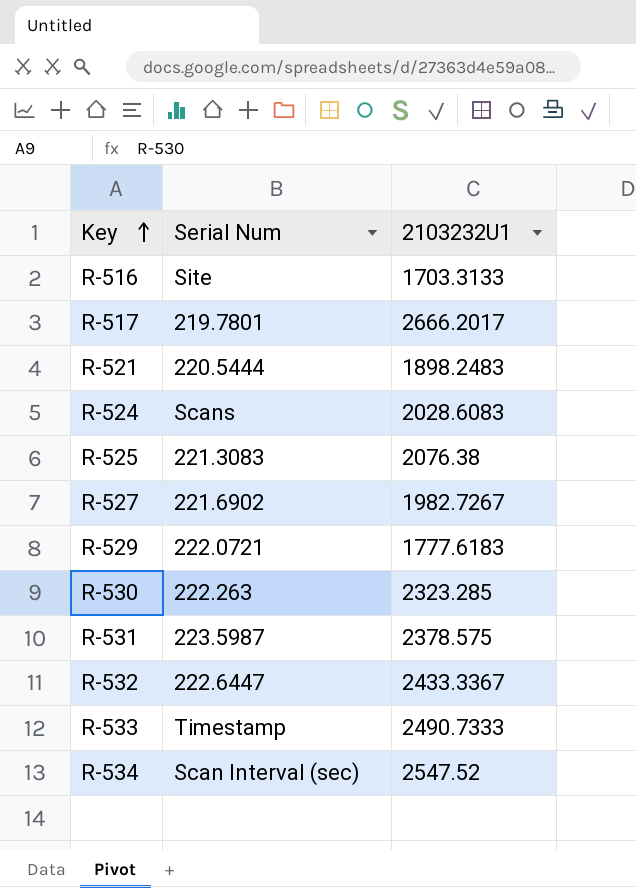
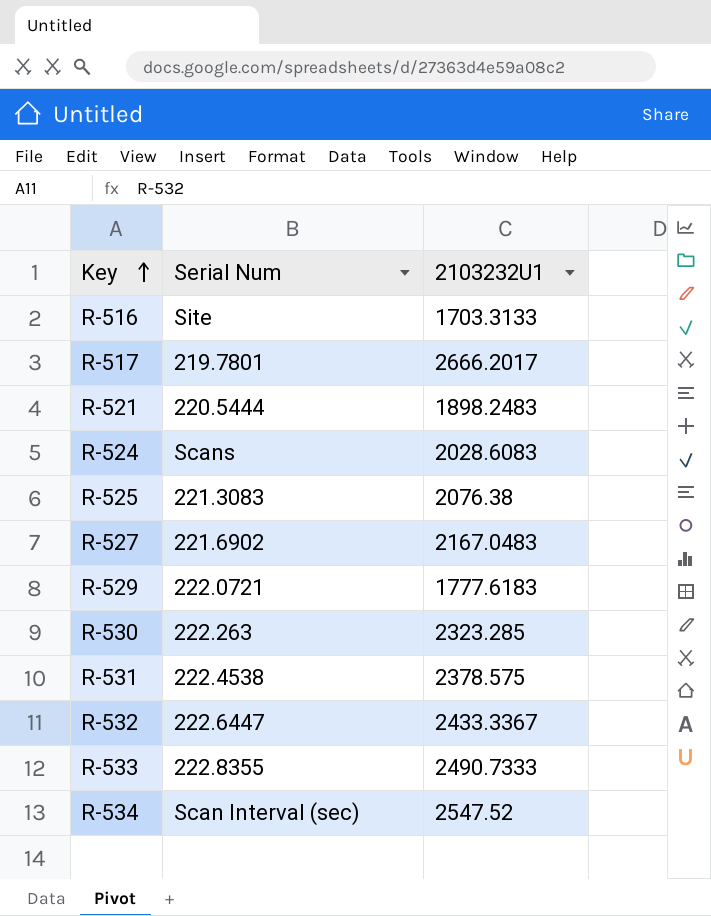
R-527 | 2103232U1: 1982.7267 -> 2167.0483
R-531 | Serial Num: 223.5987 -> 222.4538
R-533 | Serial Num: Timestamp -> 222.8355

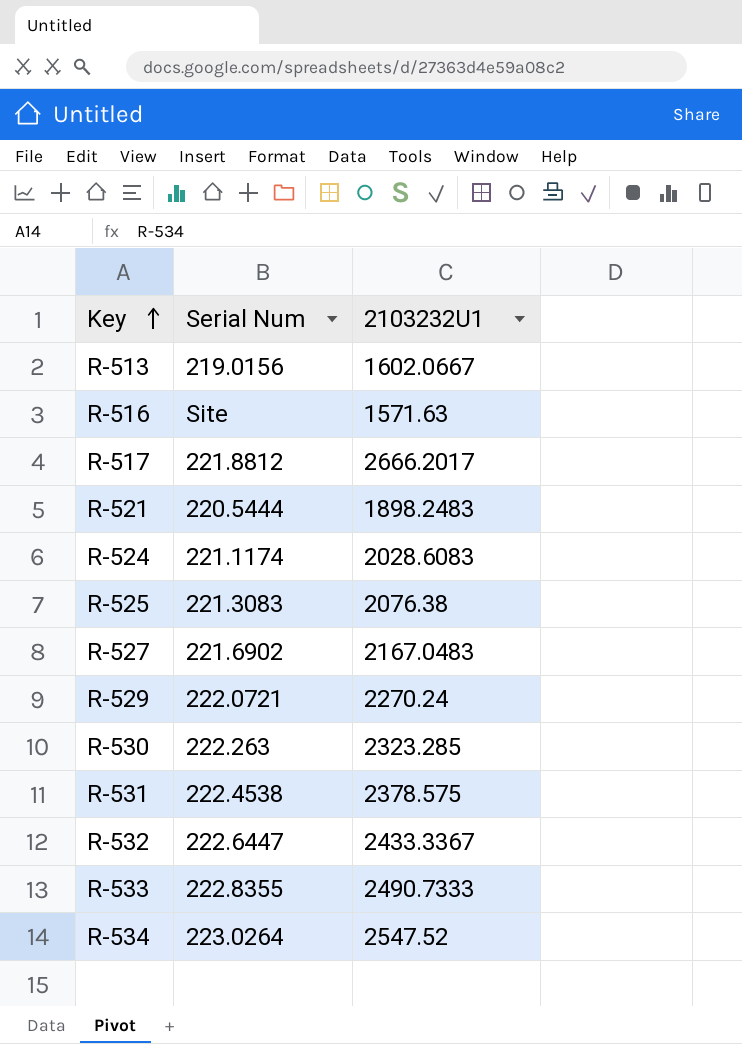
row R-513: none -> 219.0156 | 1602.0667
R-516 | 2103232U1: 1703.3133 -> 1571.63
R-517 | Serial Num: 219.7801 -> 221.8812
R-524 | Serial Num: Scans -> 221.1174
R-529 | 2103232U1: 1777.6183 -> 2270.24
R-534 | Serial Num: Scan Interval (sec) -> 223.0264

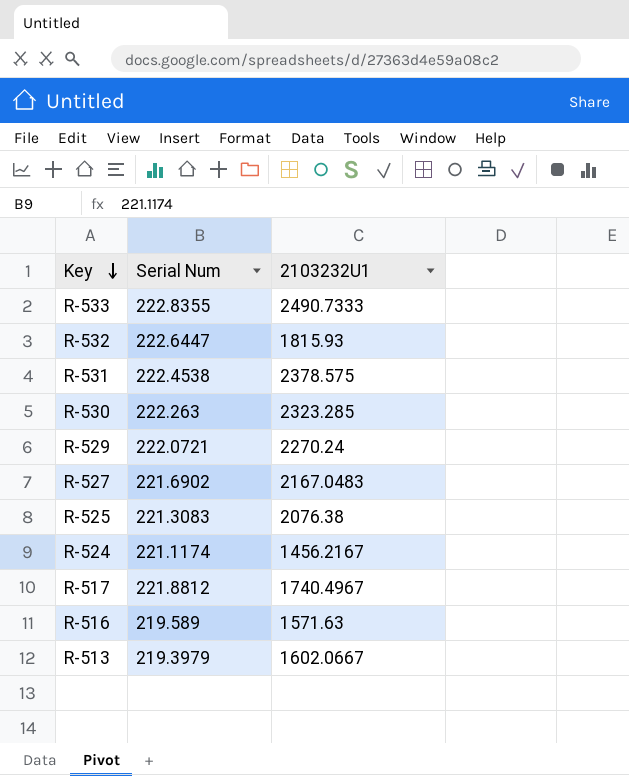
row order: Key ascending -> Key descending
row R-521: 220.5444 | 1898.2483 -> none
row R-534: 223.0264 | 2547.52 -> none
R-532 | 2103232U1: 2433.3367 -> 1815.93
R-524 | 2103232U1: 2028.6083 -> 1456.2167
R-517 | 2103232U1: 2666.2017 -> 1740.4967
R-516 | Serial Num: Site -> 219.589
R-513 | Serial Num: 219.0156 -> 219.3979

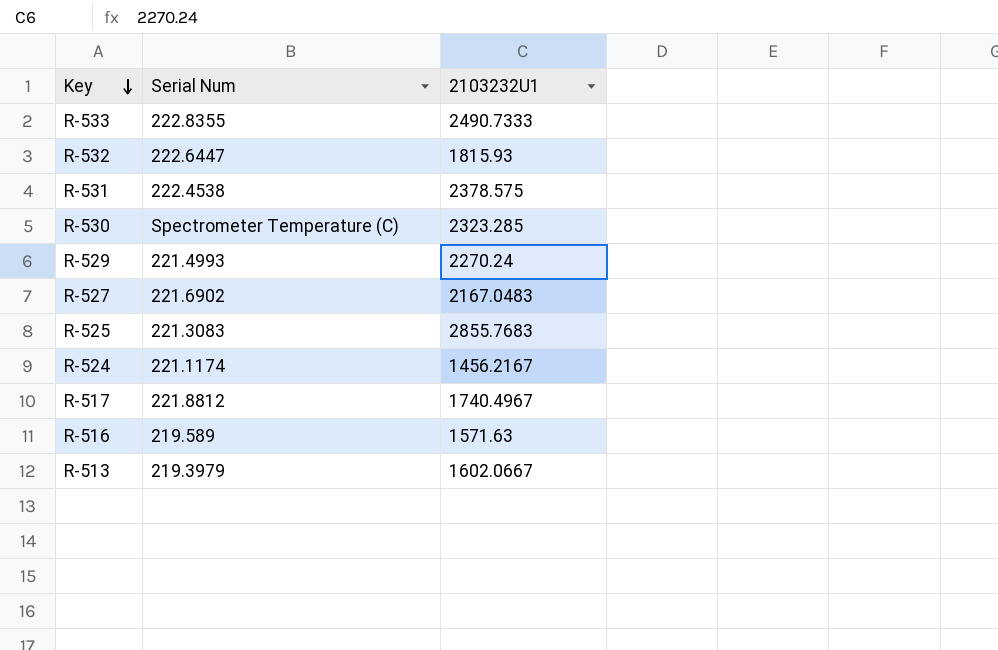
R-530 | Serial Num: 222.263 -> Spectrometer Temperature (C)
R-529 | Serial Num: 222.0721 -> 221.4993
R-525 | 2103232U1: 2076.38 -> 2855.7683

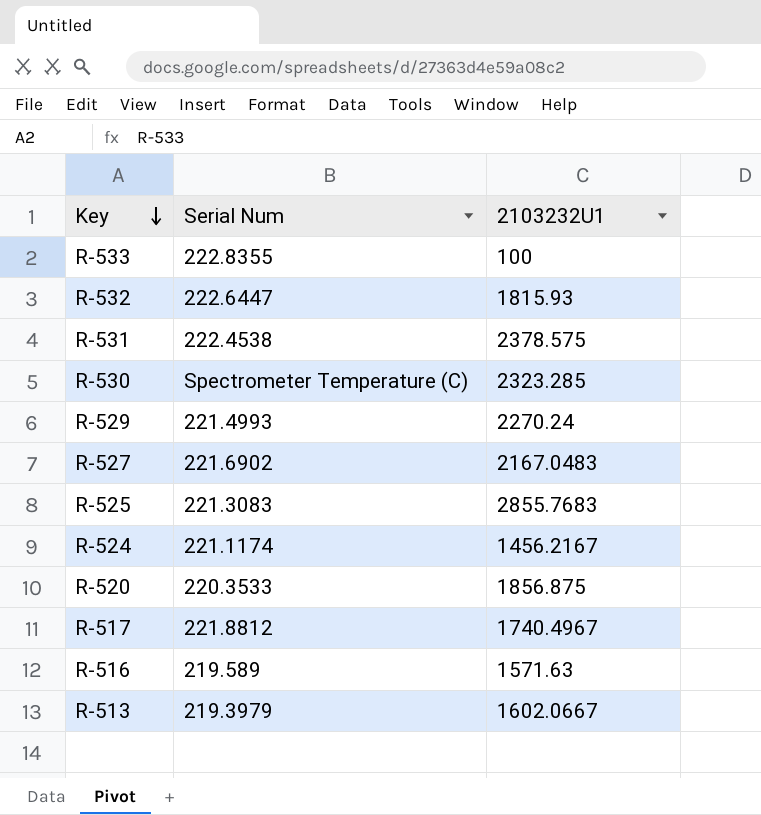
R-533 | 2103232U1: 2490.7333 -> 100
row R-520: none -> 220.3533 | 1856.875

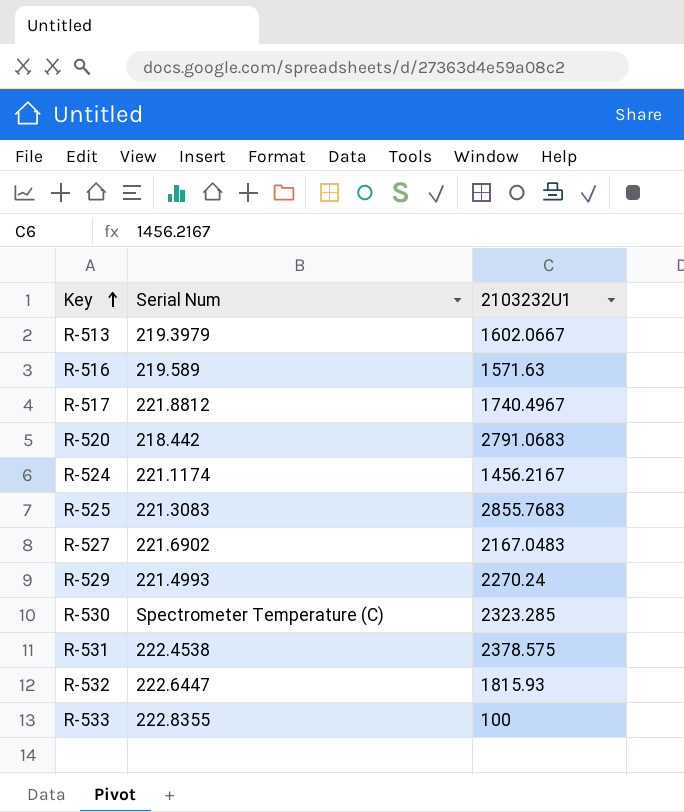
row order: Key descending -> Key ascending
R-520 | Serial Num: 220.3533 -> 218.442
R-520 | 2103232U1: 1856.875 -> 2791.0683

